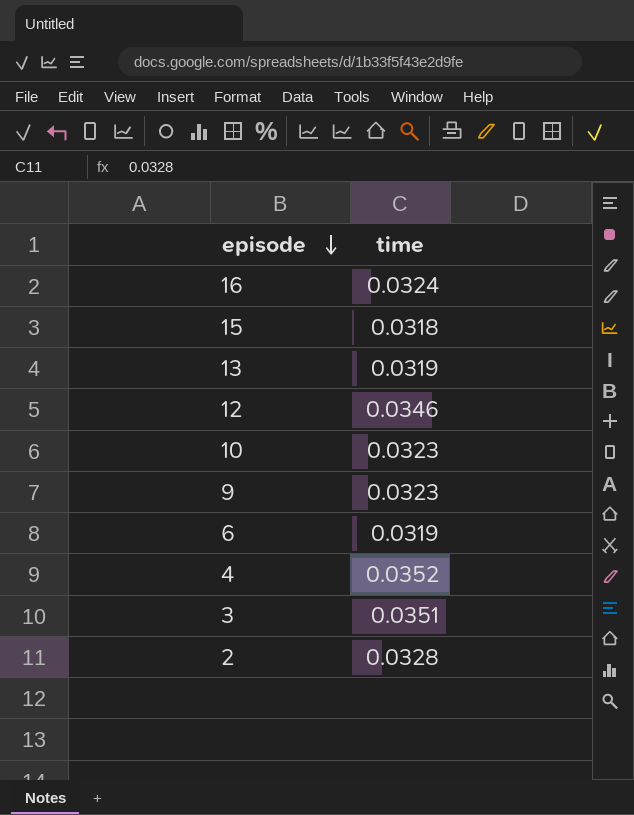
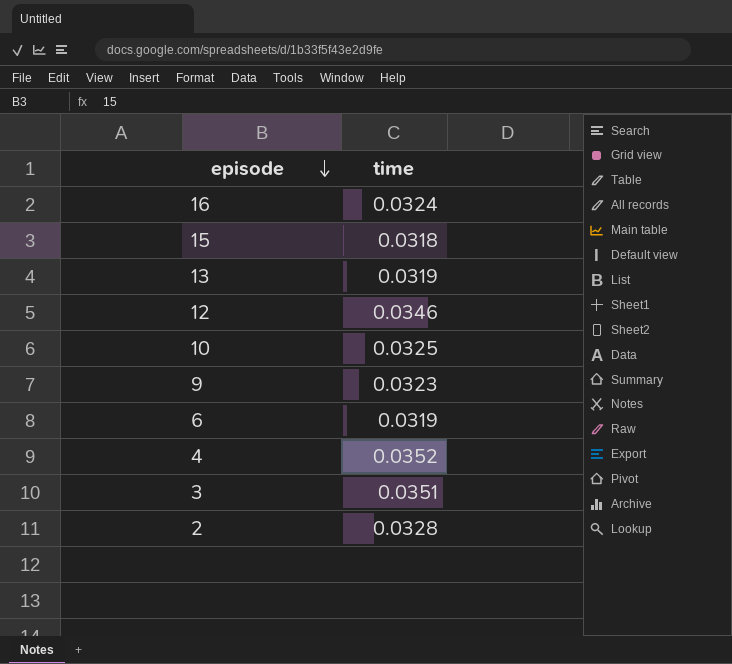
10 | time: 0.0323 -> 0.0325

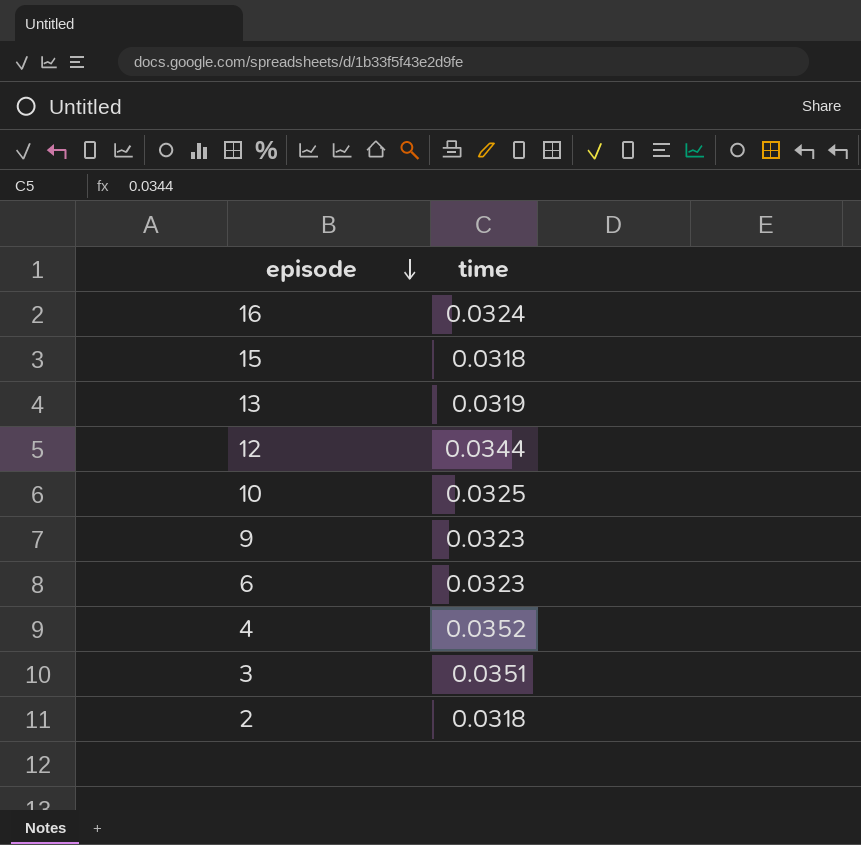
12 | time: 0.0346 -> 0.0344
6 | time: 0.0319 -> 0.0323
2 | time: 0.0328 -> 0.0318

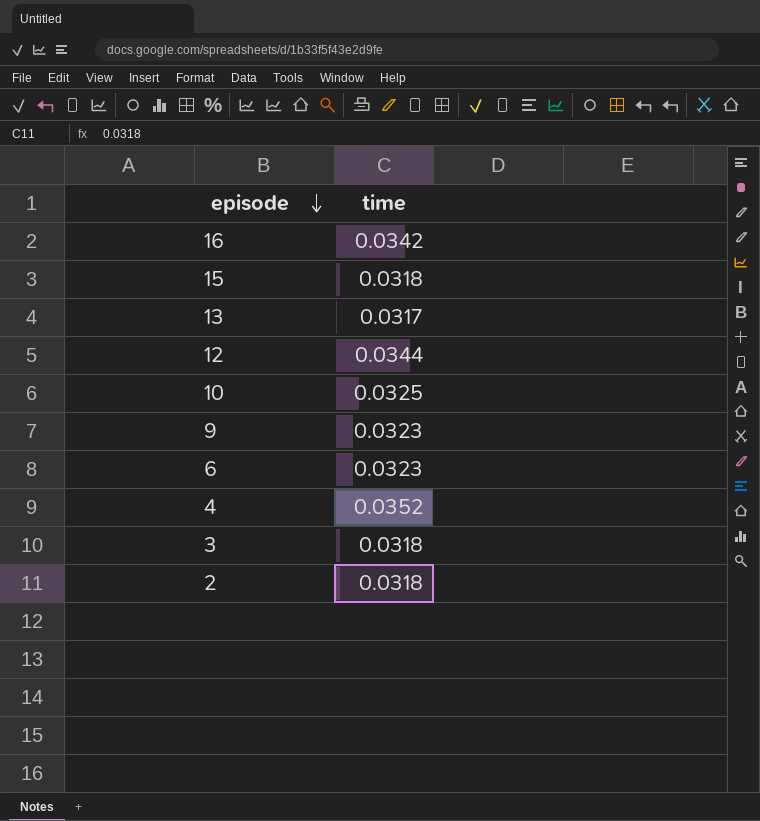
16 | time: 0.0324 -> 0.0342
13 | time: 0.0319 -> 0.0317
3 | time: 0.0351 -> 0.0318

